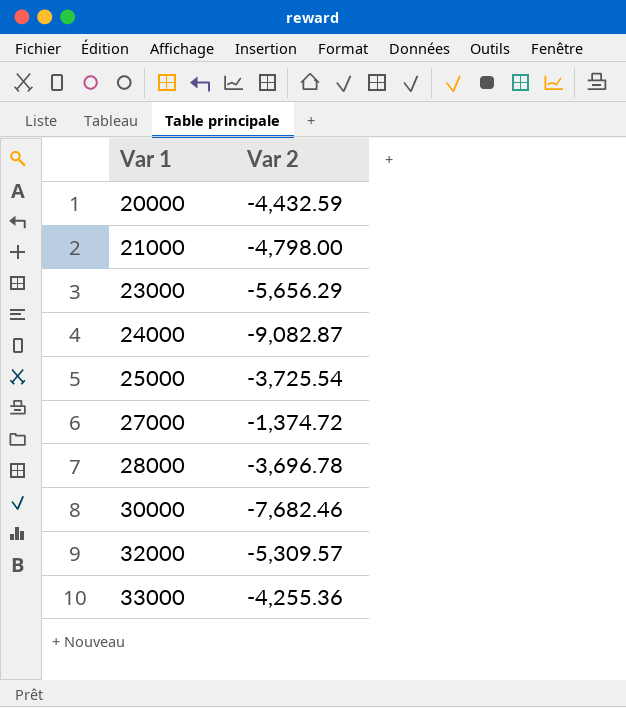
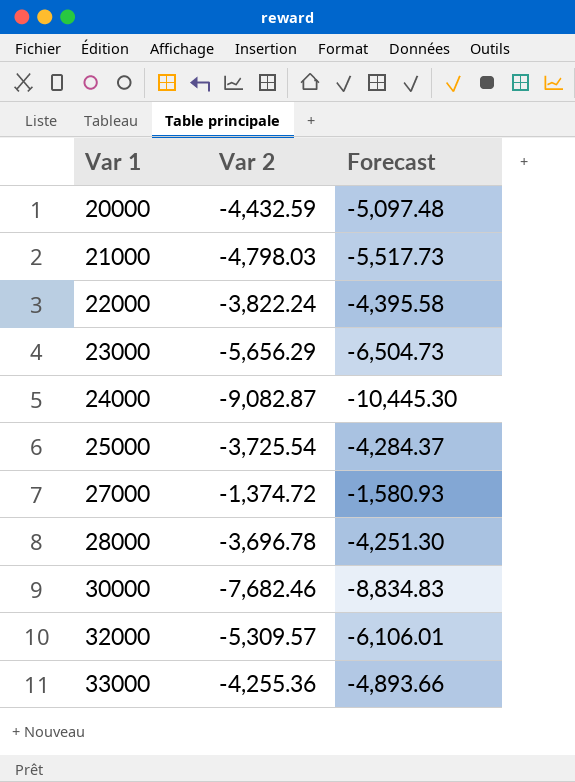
column Forecast | formula: none -> [Var 2] * 1.15
21000 | Var 2: -4,798.00 -> -4,798.03
row 22000: none -> -3,822.24 | -4,395.58

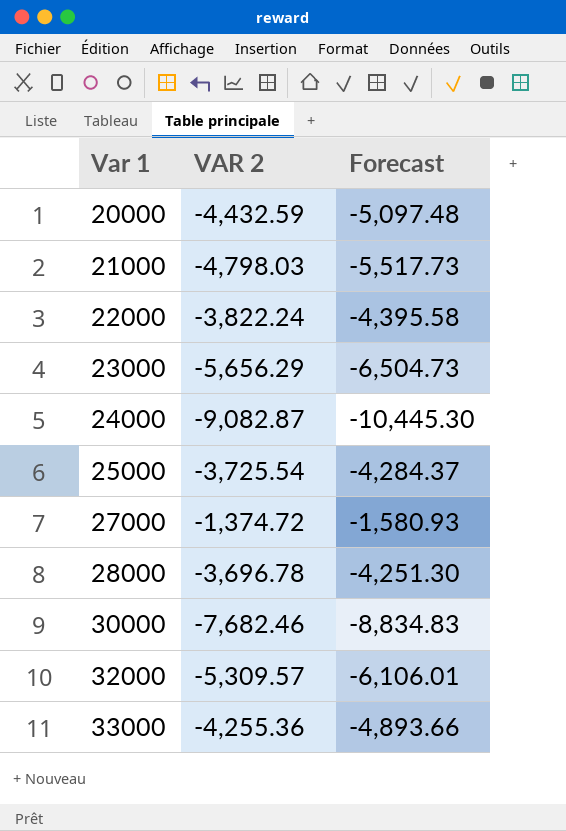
column name: Var 2 -> VAR 2

